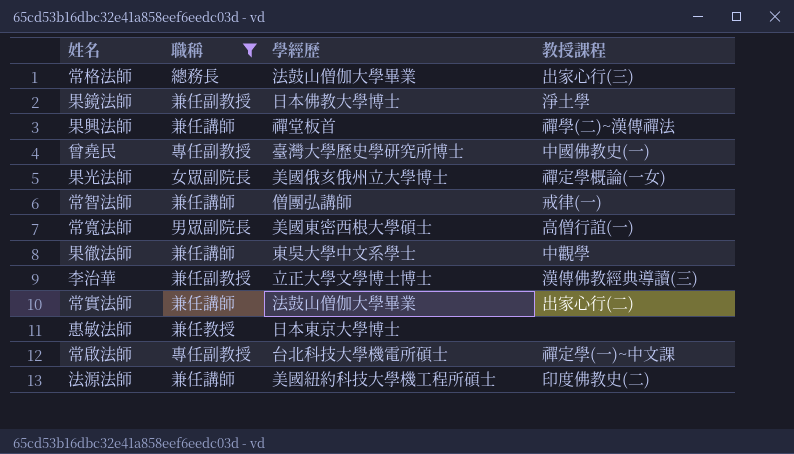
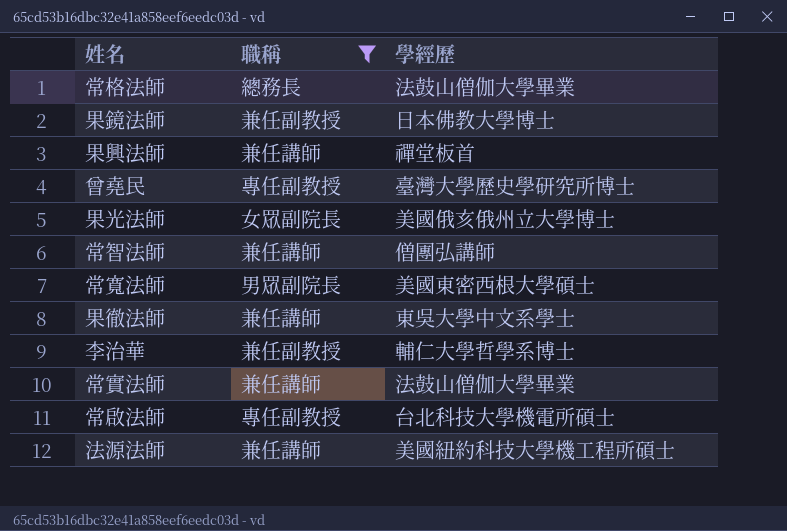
column 教授課程 | position: 4 -> none
row 惠敏法師: 兼任教授 | 日本東京大學博士 | none -> none
李治華 | 學經歷: 立正大學文學博士博士 -> 輔仁大學哲學系博士

